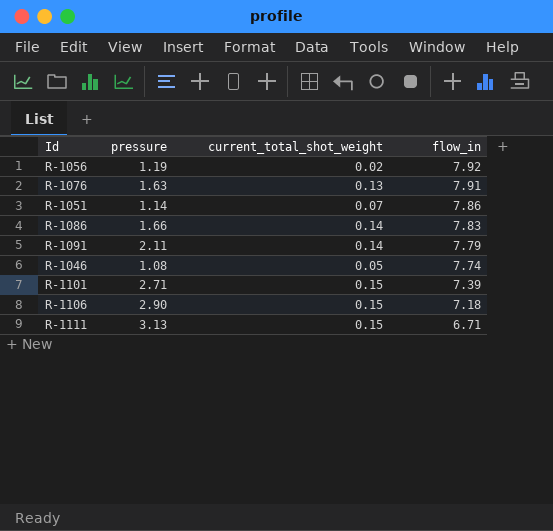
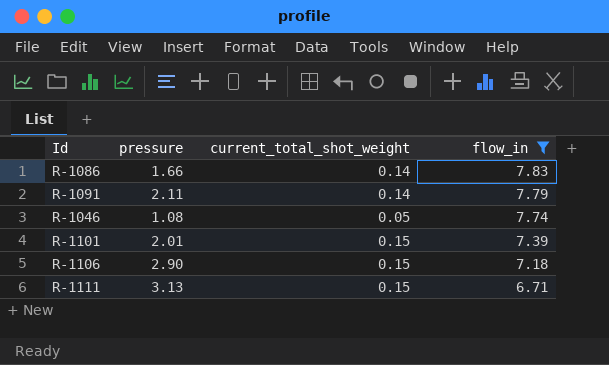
filter: none -> flow_in <= 7.83
R-1101 | pressure: 2.71 -> 2.01

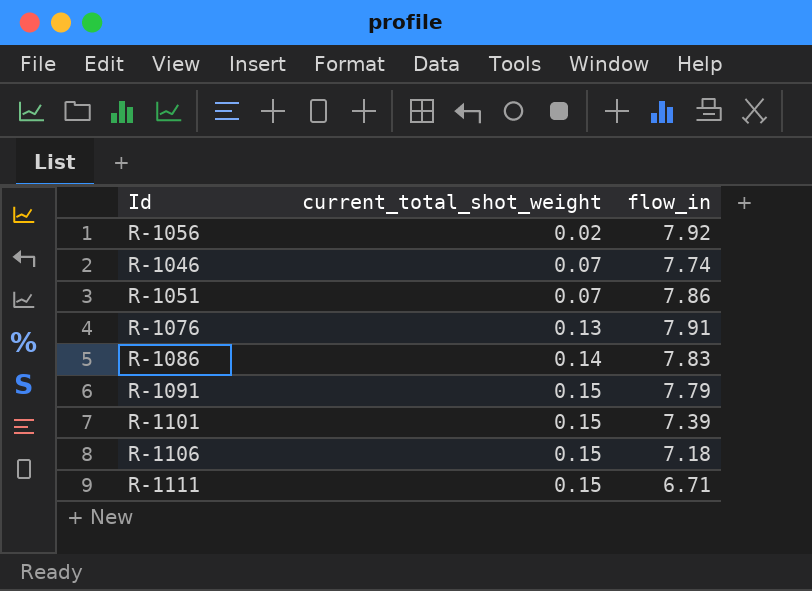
filter: flow_in <= 7.83 -> none
row order: flow_in descending -> current_total_shot_weight ascending
column pressure | position: 2 -> none
R-1046 | current_total_shot_weight: 0.05 -> 0.07
R-1091 | current_total_shot_weight: 0.14 -> 0.15

